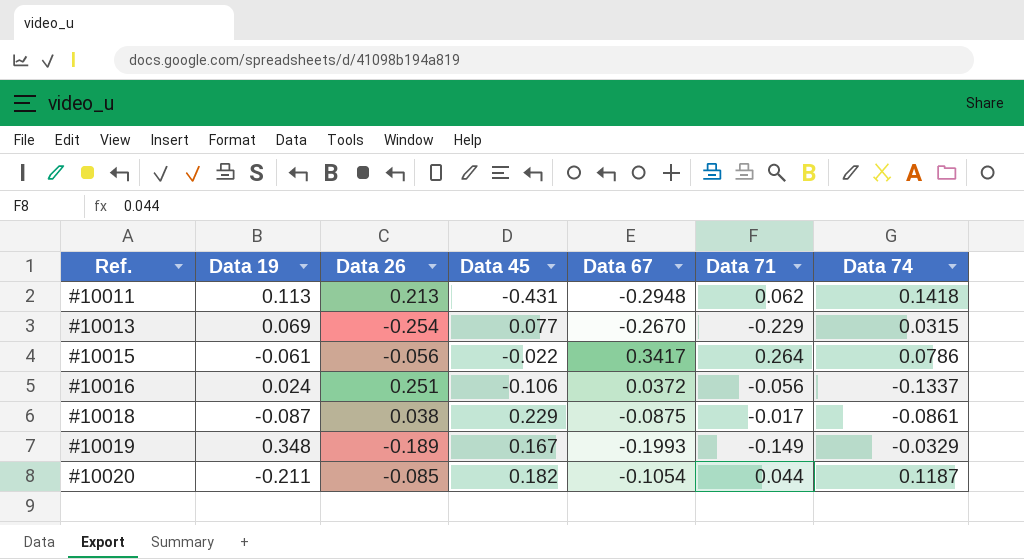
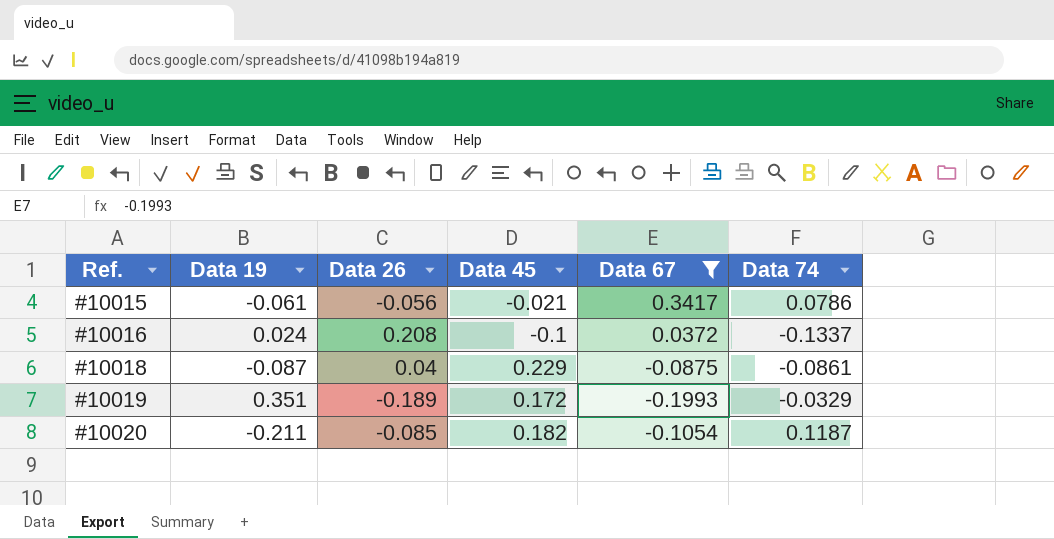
filter: none -> Data 67 >= -0.1993
column Data 71 | position: 6 -> none
#10015 | Data 45: -0.022 -> -0.021
#10016 | Data 26: 0.251 -> 0.208
#10016 | Data 45: -0.106 -> -0.1
#10018 | Data 26: 0.038 -> 0.04
#10019 | Data 19: 0.348 -> 0.351
#10019 | Data 45: 0.167 -> 0.172

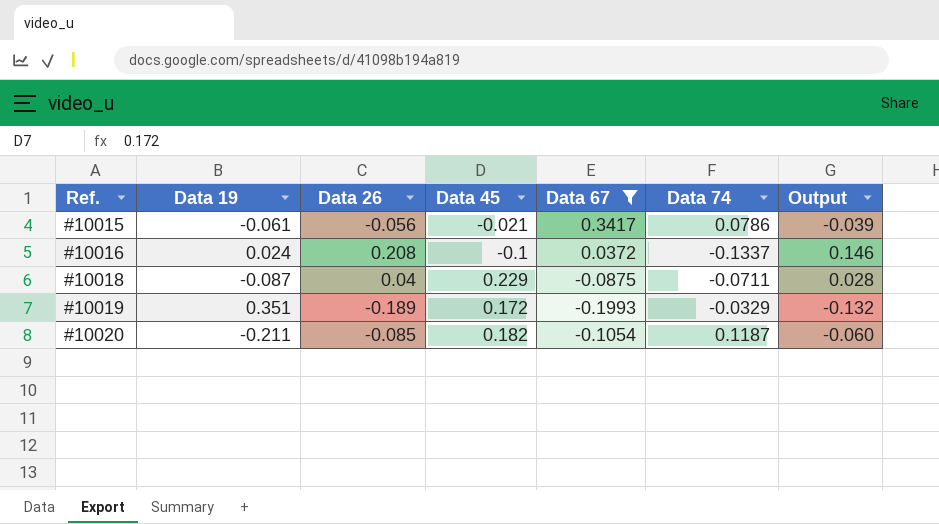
column Output | formula: none -> [Data 26] * 0.7
#10018 | Data 74: -0.0861 -> -0.0711

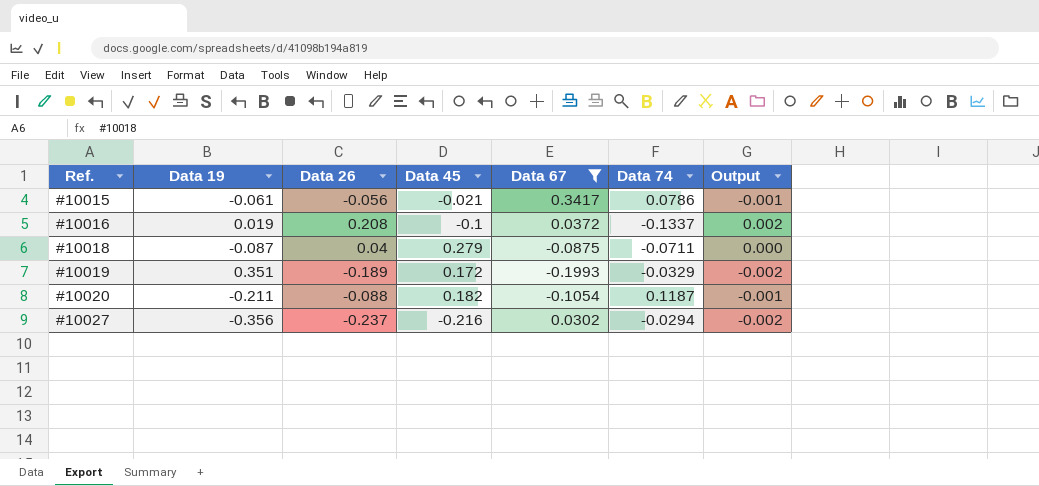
column Output | formula: [Data 26] * 0.7 -> [Data 26] * 0.01
#10016 | Data 19: 0.024 -> 0.019
#10018 | Data 45: 0.229 -> 0.279
#10020 | Data 26: -0.085 -> -0.088
row #10027: none -> -0.356 | -0.237 | -0.216 | 0.0302 | -0.0294 | -0.002

